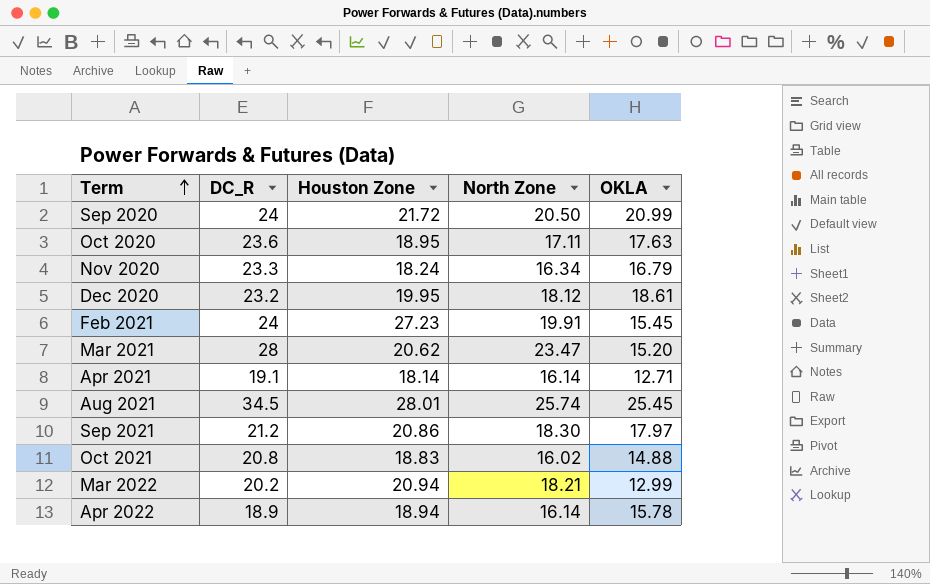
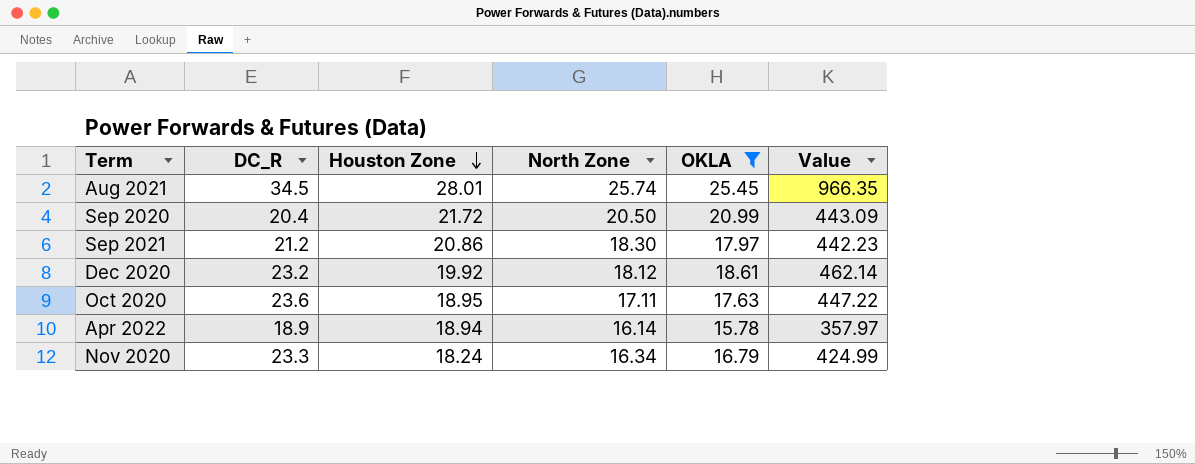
filter: none -> OKLA >= 15.78
row order: Term ascending -> Houston Zone descending
column Value | formula: none -> [DC_R] * [Houston Zone]
Sep 2020 | DC_R: 24 -> 20.4
Dec 2020 | Houston Zone: 19.95 -> 19.92

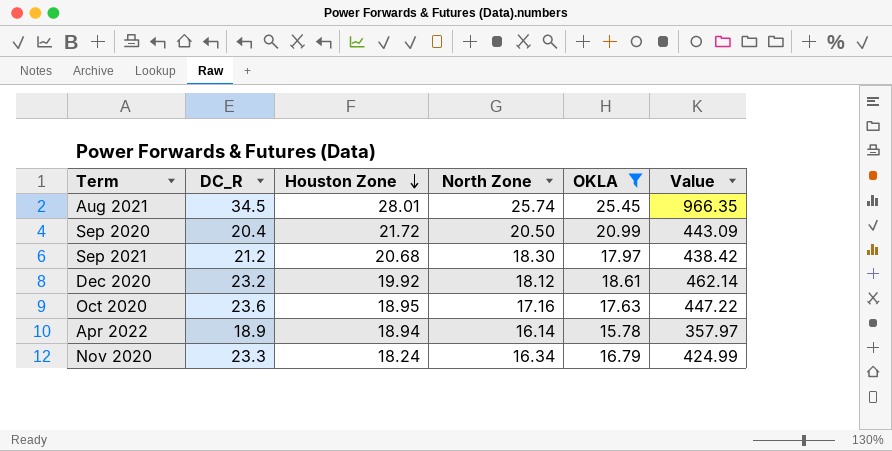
Sep 2021 | Houston Zone: 20.86 -> 20.68
Sep 2021 | Value: 442.23 -> 438.42
Oct 2020 | North Zone: 17.11 -> 17.16

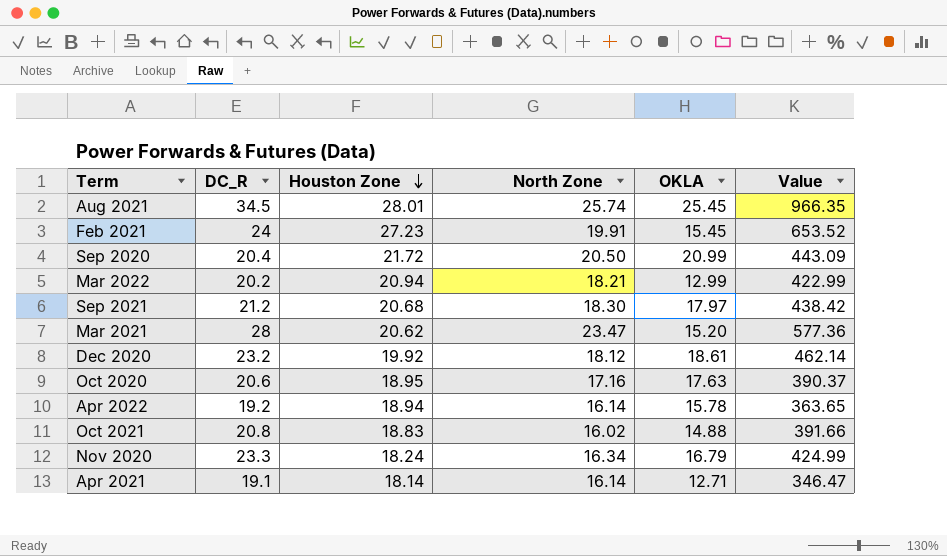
filter: OKLA >= 15.78 -> none
Oct 2020 | DC_R: 23.6 -> 20.6
Oct 2020 | Value: 447.22 -> 390.37
Apr 2022 | DC_R: 18.9 -> 19.2
Apr 2022 | Value: 357.97 -> 363.65

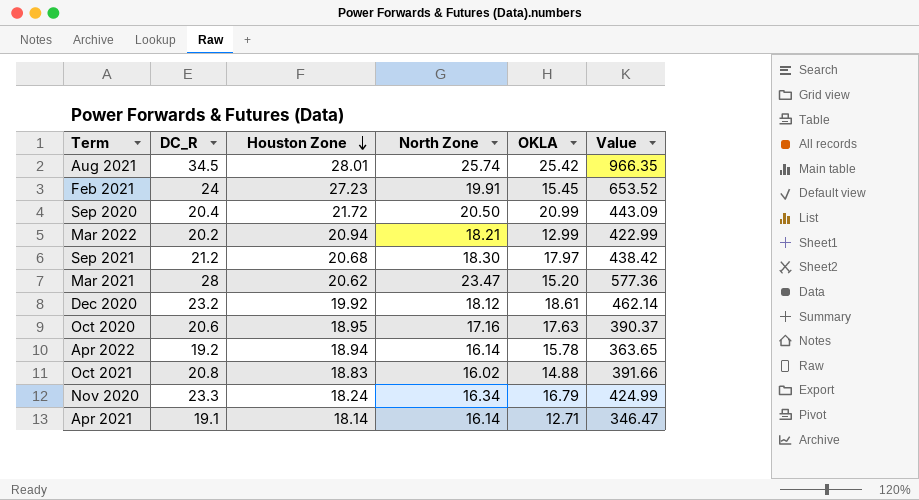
Aug 2021 | OKLA: 25.45 -> 25.42

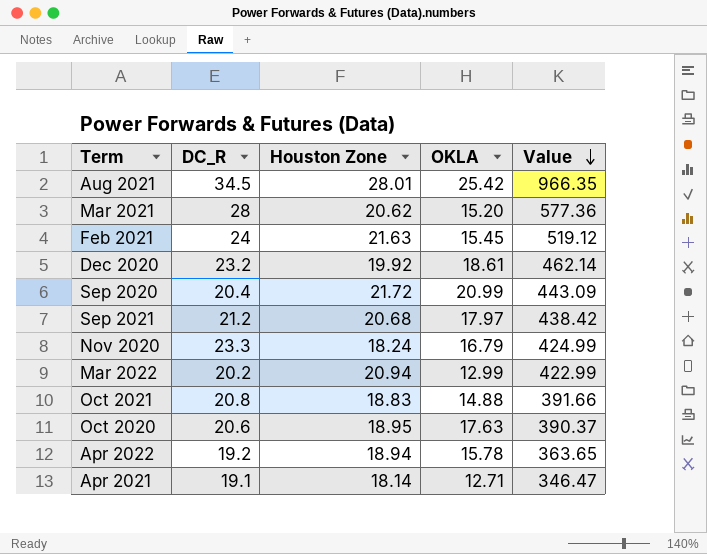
row order: Houston Zone descending -> Value descending
column North Zone | position: 4 -> none
Feb 2021 | Houston Zone: 27.23 -> 21.63
Feb 2021 | Value: 653.52 -> 519.12

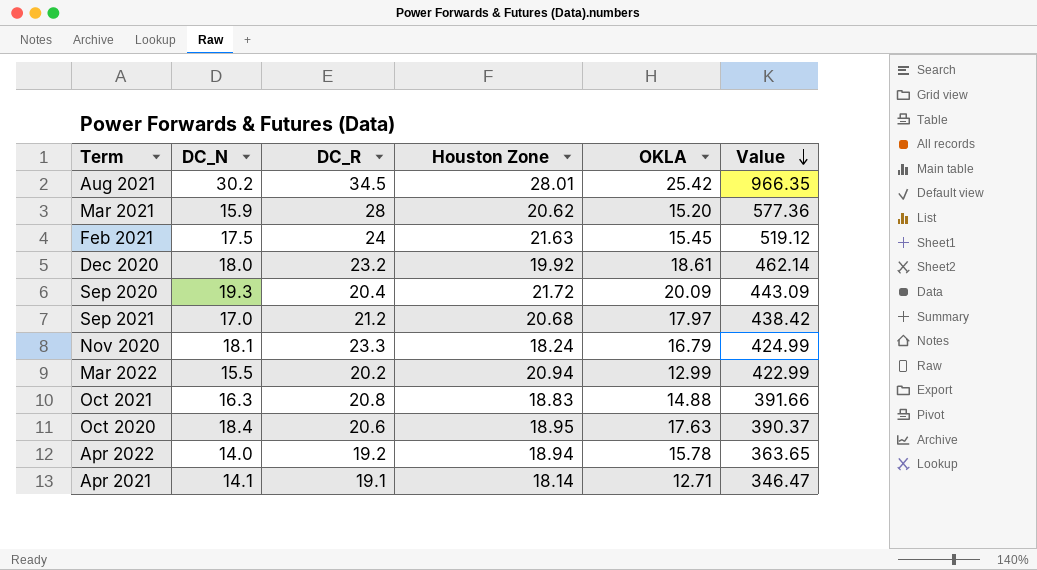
column DC_N | position: none -> 2
Sep 2020 | OKLA: 20.99 -> 20.09

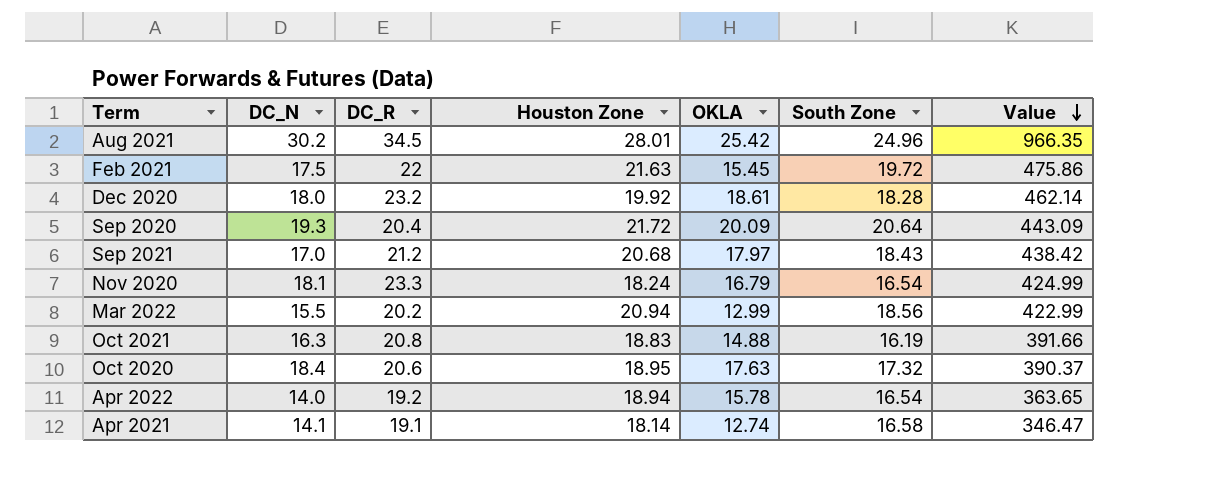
column South Zone | position: none -> 6
row Mar 2021: 15.9 | 28 | 20.62 | 15.20 | 577.36 -> none
Feb 2021 | DC_R: 24 -> 22
Feb 2021 | Value: 519.12 -> 475.86
Apr 2021 | OKLA: 12.71 -> 12.74

